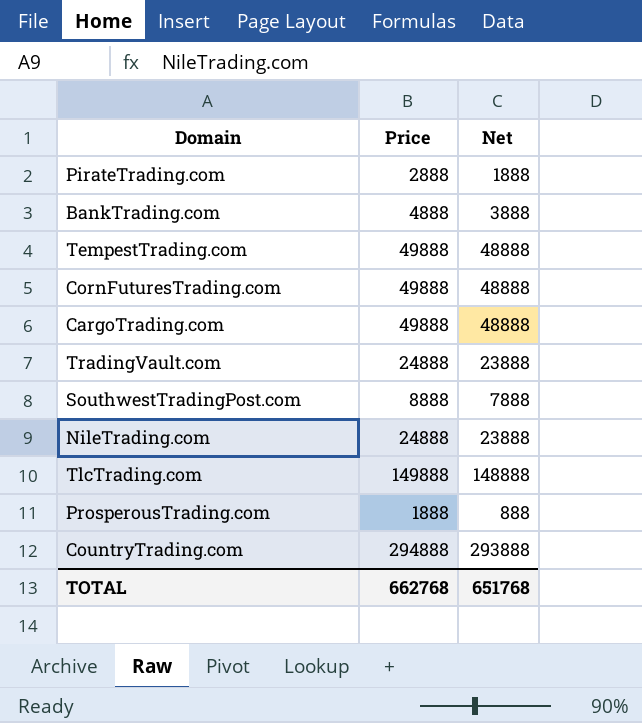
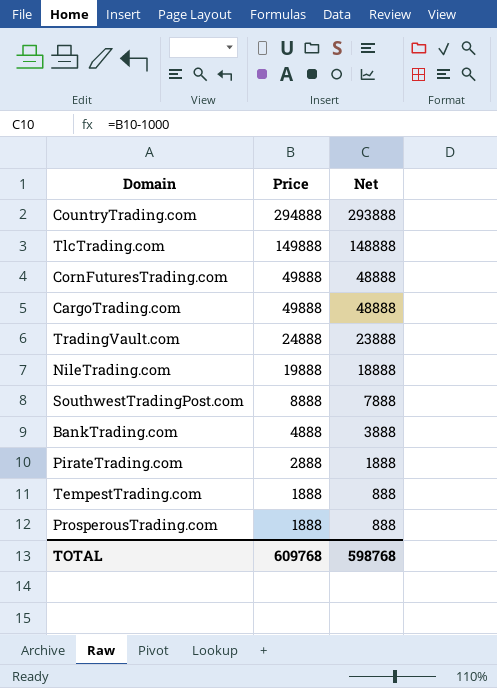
row order: none -> Price descending
NileTrading.com | Price: 24888 -> 19888
NileTrading.com | Net: 23888 -> 18888
TempestTrading.com | Price: 49888 -> 1888
TempestTrading.com | Net: 48888 -> 888
TOTAL | Price: 662768 -> 609768
TOTAL | Net: 651768 -> 598768

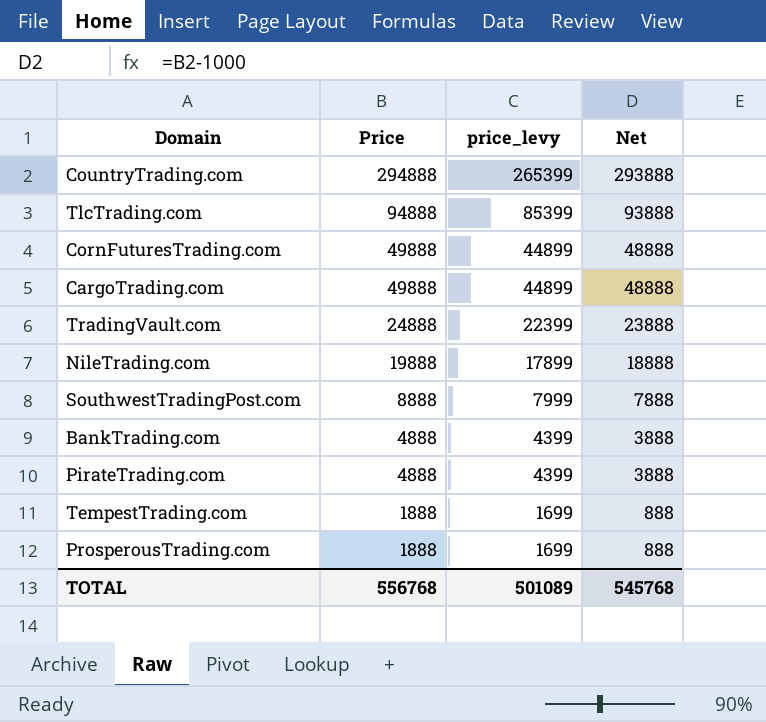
column price_levy | formula: none -> [Price] * 0.9
TlcTrading.com | Price: 149888 -> 94888
TlcTrading.com | Net: 148888 -> 93888
PirateTrading.com | Price: 2888 -> 4888
PirateTrading.com | Net: 1888 -> 3888
TOTAL | Price: 609768 -> 556768
TOTAL | Net: 598768 -> 545768

